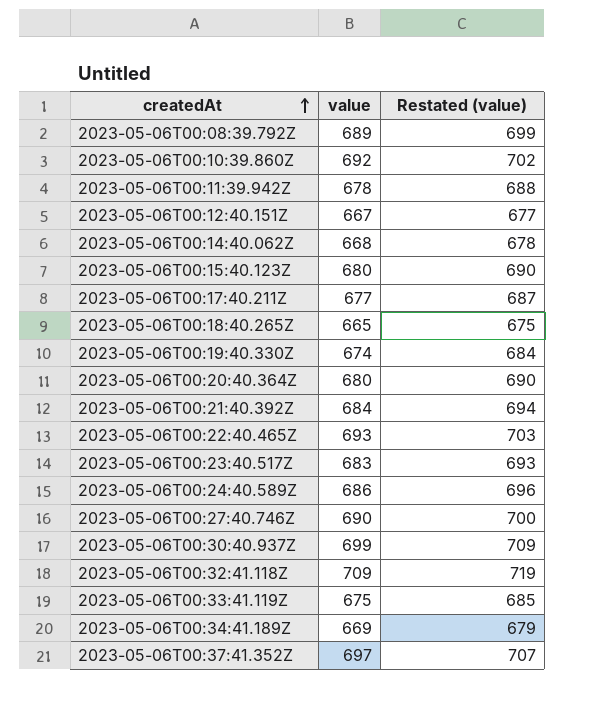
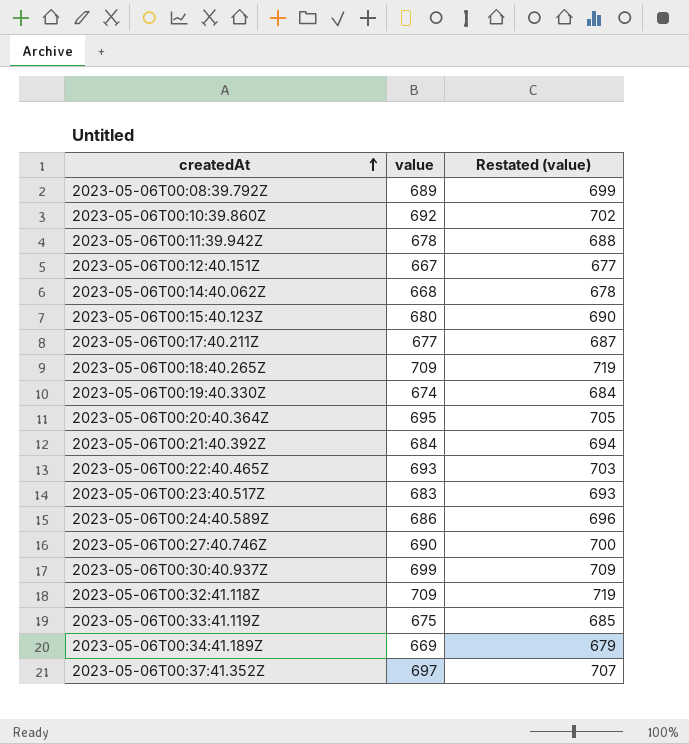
2023-05-06T00:18:40.265Z | value: 665 -> 709
2023-05-06T00:18:40.265Z | Restated (value): 675 -> 719
2023-05-06T00:20:40.364Z | value: 680 -> 695
2023-05-06T00:20:40.364Z | Restated (value): 690 -> 705

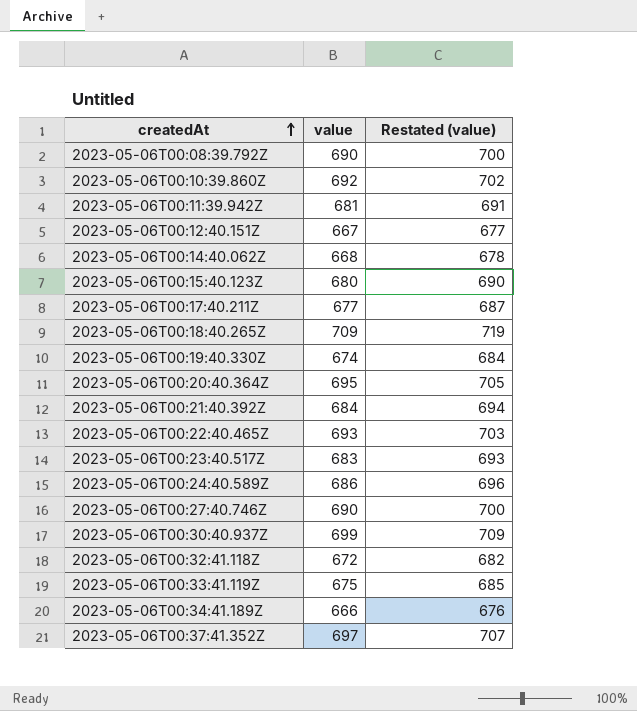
2023-05-06T00:08:39.792Z | value: 689 -> 690
2023-05-06T00:08:39.792Z | Restated (value): 699 -> 700
2023-05-06T00:11:39.942Z | value: 678 -> 681
2023-05-06T00:11:39.942Z | Restated (value): 688 -> 691
2023-05-06T00:32:41.118Z | value: 709 -> 672
2023-05-06T00:32:41.118Z | Restated (value): 719 -> 682
2023-05-06T00:34:41.189Z | value: 669 -> 666
2023-05-06T00:34:41.189Z | Restated (value): 679 -> 676

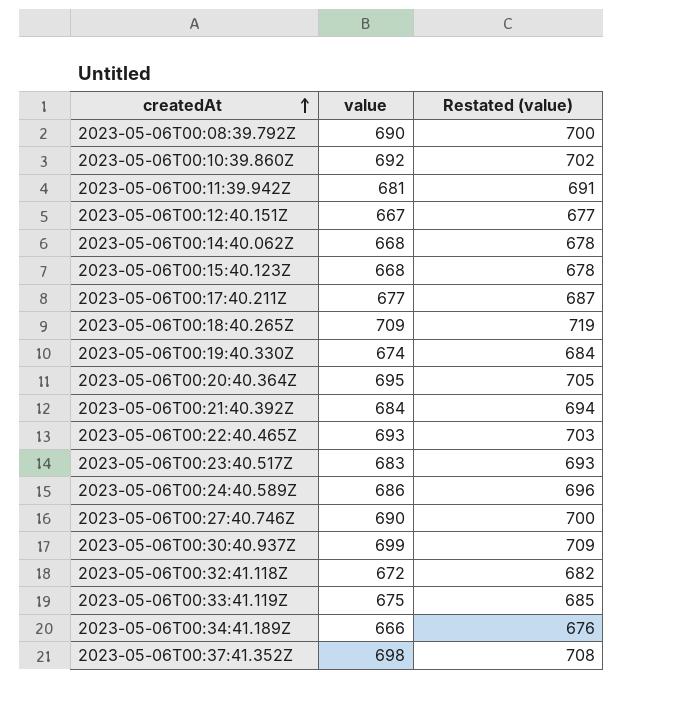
2023-05-06T00:15:40.123Z | value: 680 -> 668
2023-05-06T00:15:40.123Z | Restated (value): 690 -> 678
2023-05-06T00:37:41.352Z | value: 697 -> 698
2023-05-06T00:37:41.352Z | Restated (value): 707 -> 708

